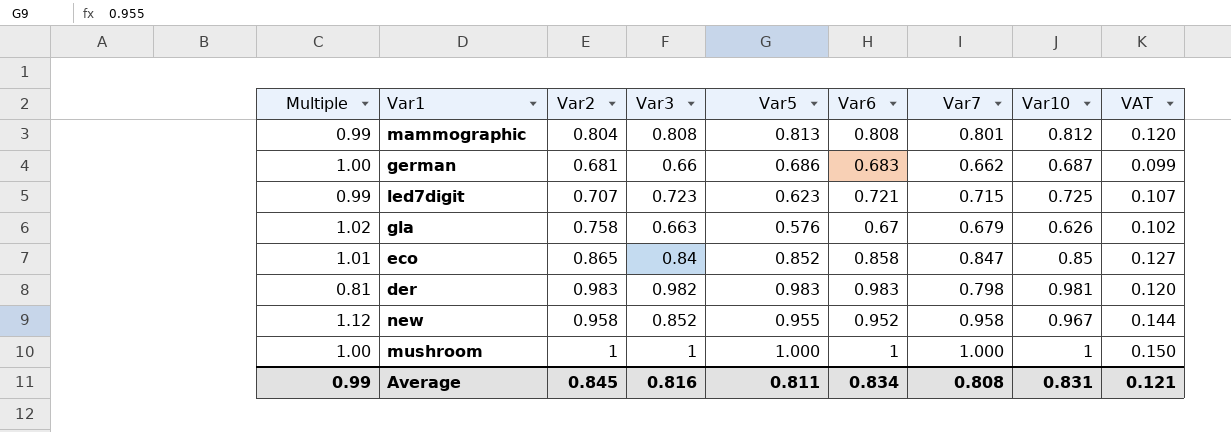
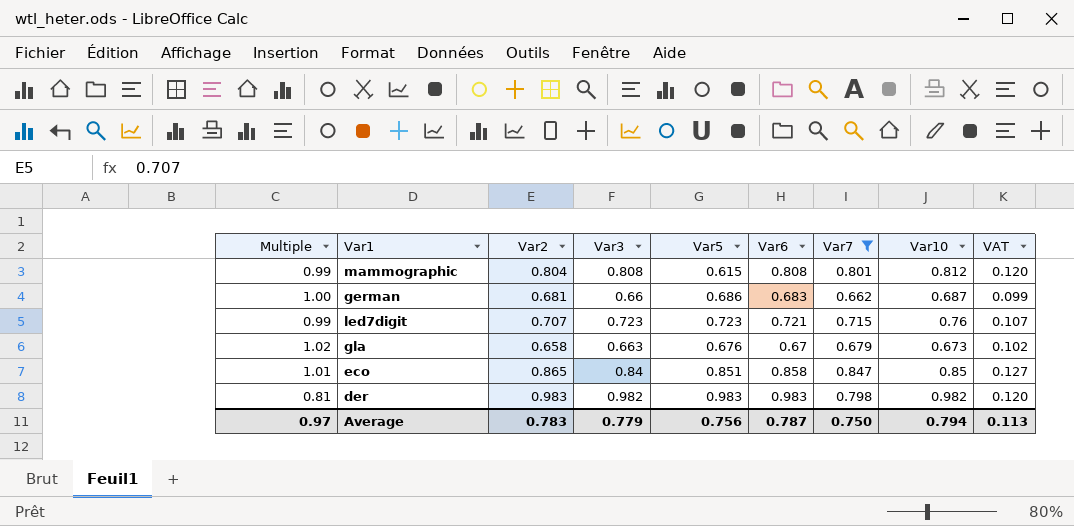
filter: none -> Var7 <= 0.847
mammographic | Var5: 0.813 -> 0.615
led7digit | Var5: 0.623 -> 0.723
led7digit | Var10: 0.725 -> 0.76
gla | Var2: 0.758 -> 0.658
gla | Var5: 0.576 -> 0.676
gla | Var10: 0.626 -> 0.673
eco | Var5: 0.852 -> 0.851
der | Var10: 0.981 -> 0.982
Average | Multiple: 0.99 -> 0.97
Average | Var2: 0.845 -> 0.783
Average | Var3: 0.816 -> 0.779
Average | Var5: 0.811 -> 0.756
Average | Var6: 0.834 -> 0.787
Average | Var7: 0.808 -> 0.750
Average | Var10: 0.831 -> 0.794
Average | VAT: 0.121 -> 0.113

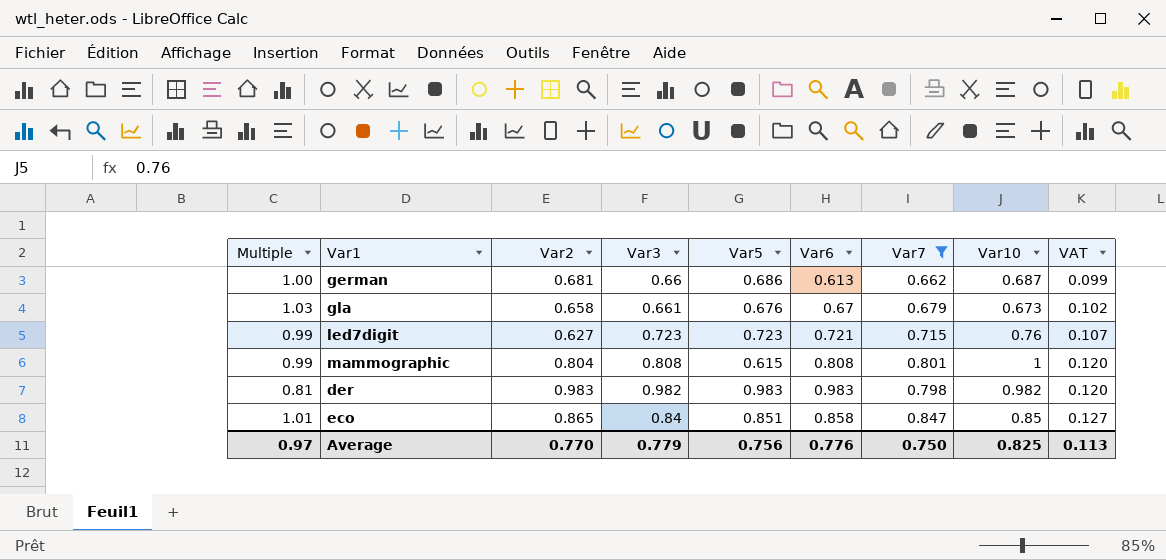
row order: none -> VAT ascending
german | Var6: 0.683 -> 0.613
gla | Multiple: 1.02 -> 1.03
gla | Var3: 0.663 -> 0.661
led7digit | Var2: 0.707 -> 0.627
mammographic | Var10: 0.812 -> 1
Average | Var2: 0.783 -> 0.770
Average | Var6: 0.787 -> 0.776
Average | Var10: 0.794 -> 0.825

